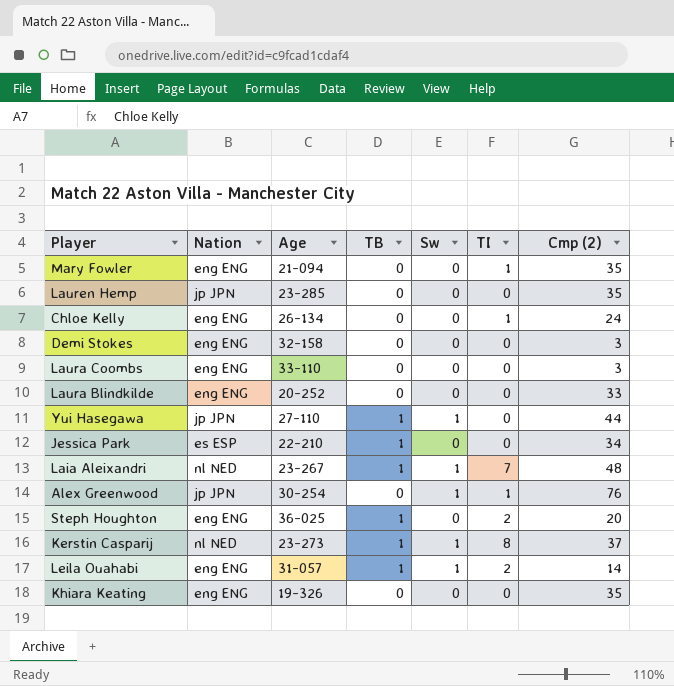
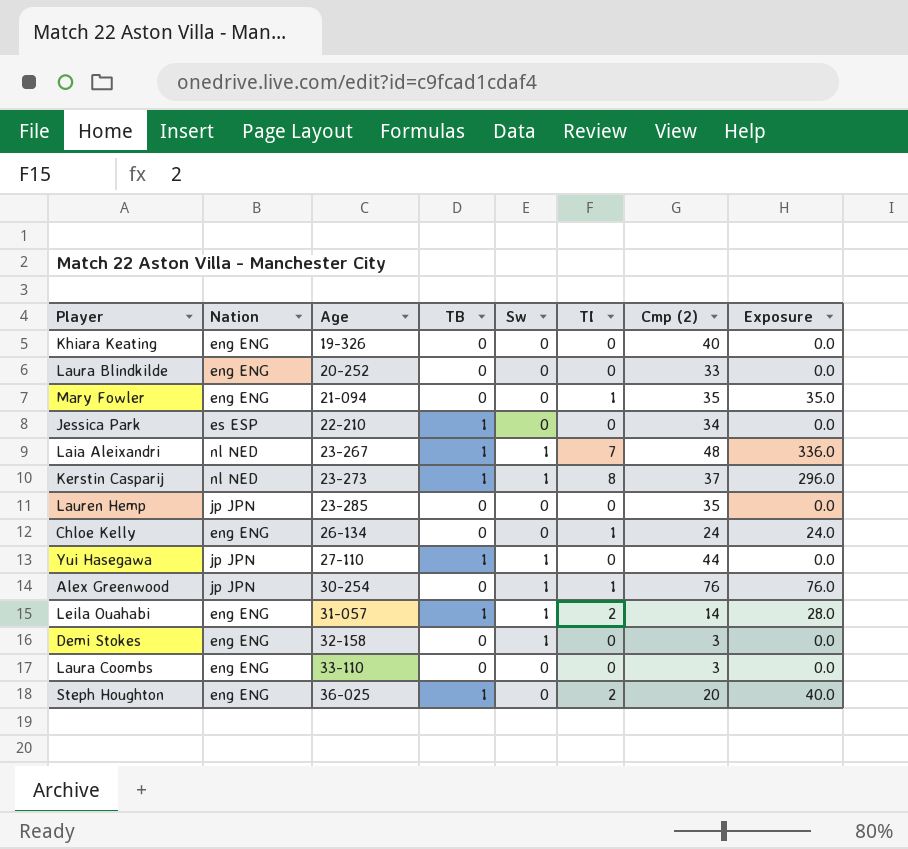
row order: none -> Age ascending
column Exposure | formula: none -> [TI] * [Cmp (2)]
Khiara Keating | Cmp (2): 35 -> 40
Demi Stokes | Sw: 0 -> 1

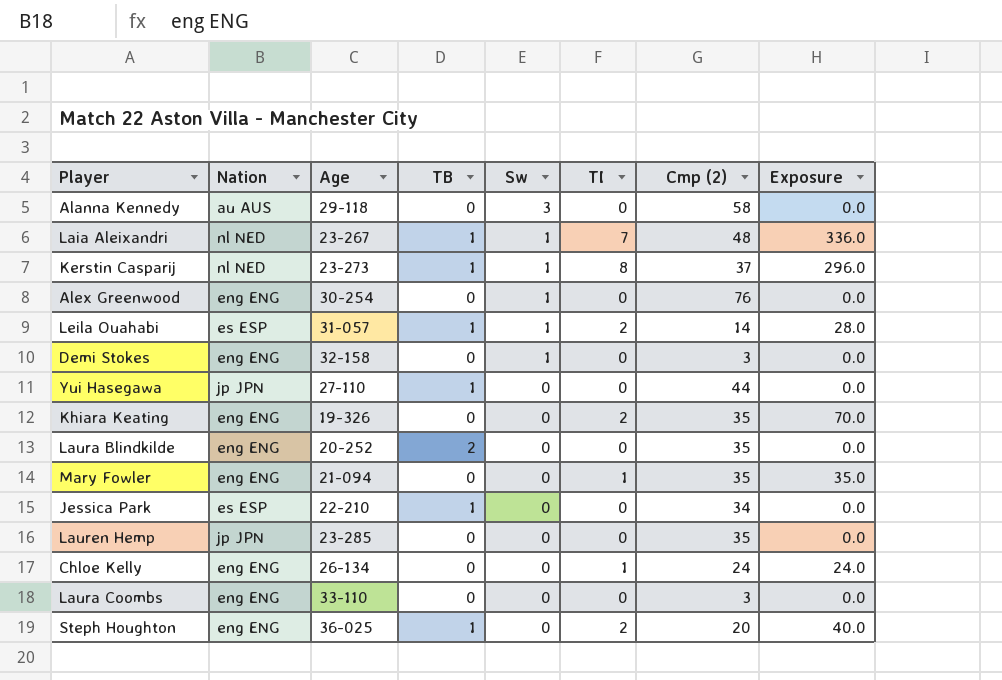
row order: Age ascending -> Sw descending
row Alanna Kennedy: none -> au AUS | 29-118 | 0 | 3 | 0 | 58 | 0.0
Alex Greenwood | Nation: jp JPN -> eng ENG
Alex Greenwood | TI: 1 -> 0
Alex Greenwood | Exposure: 76.0 -> 0.0
Leila Ouahabi | Nation: eng ENG -> es ESP
Yui Hasegawa | Sw: 1 -> 0
Khiara Keating | TI: 0 -> 2
Khiara Keating | Cmp (2): 40 -> 35
Khiara Keating | Exposure: 0.0 -> 70.0
Laura Blindkilde | TB: 0 -> 2
Laura Blindkilde | Cmp (2): 33 -> 35

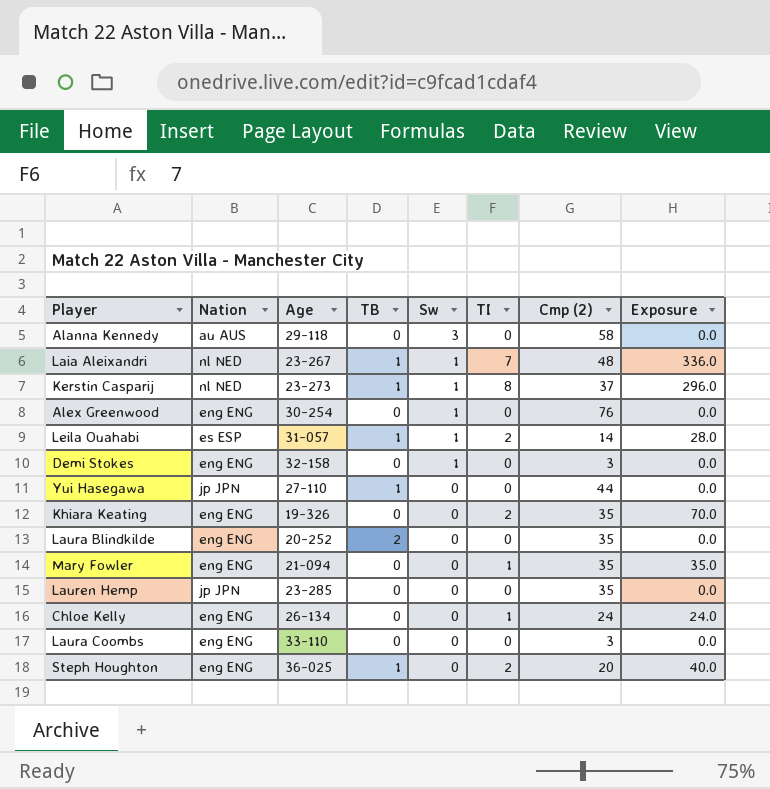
row Jessica Park: es ESP | 22-210 | 1 | 0 | 0 | 34 | 0.0 -> none

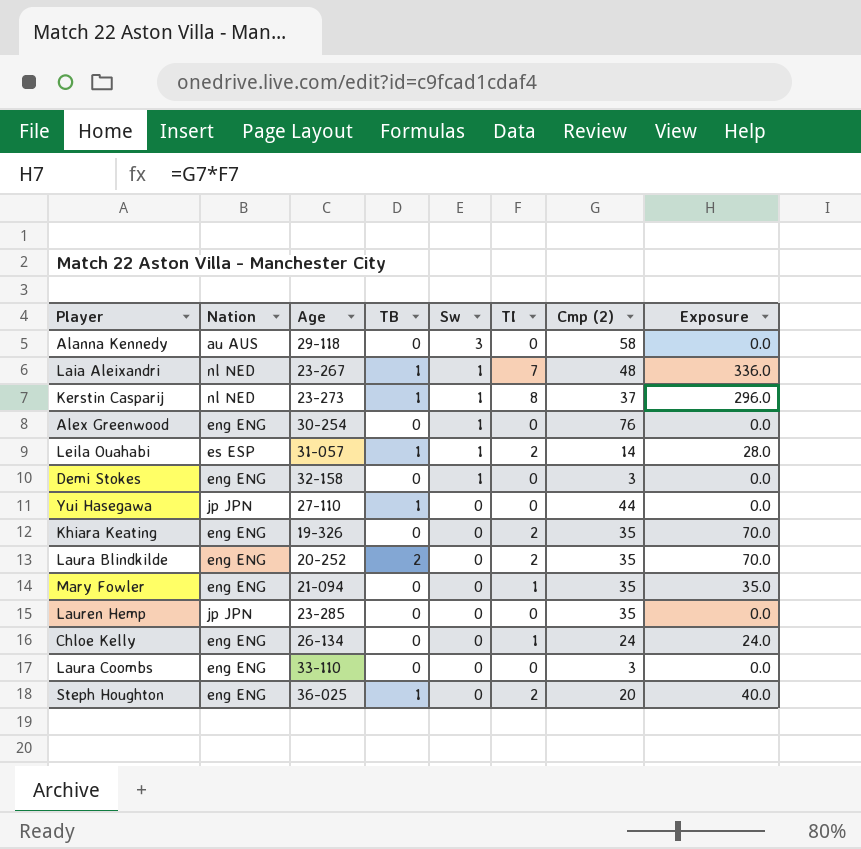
Laura Blindkilde | TI: 0 -> 2
Laura Blindkilde | Exposure: 0.0 -> 70.0

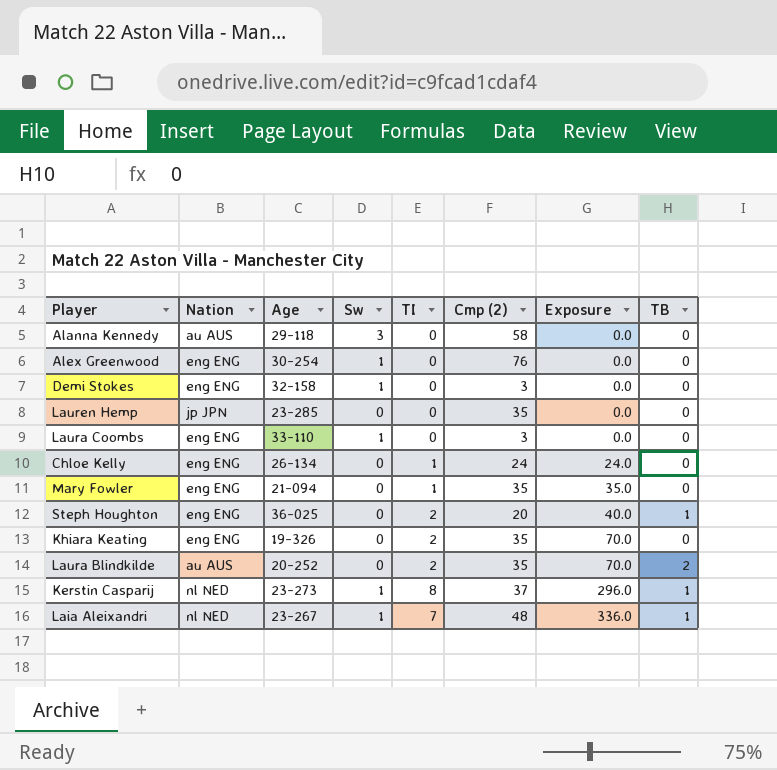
row order: Sw descending -> Exposure ascending
column TB | position: 4 -> 8
row Leila Ouahabi: es ESP | 31-057 | 1 | 1 | 2 | 14 | 28.0 -> none
row Yui Hasegawa: jp JPN | 27-110 | 1 | 0 | 0 | 44 | 0.0 -> none
Laura Coombs | Sw: 0 -> 1
Laura Blindkilde | Nation: eng ENG -> au AUS

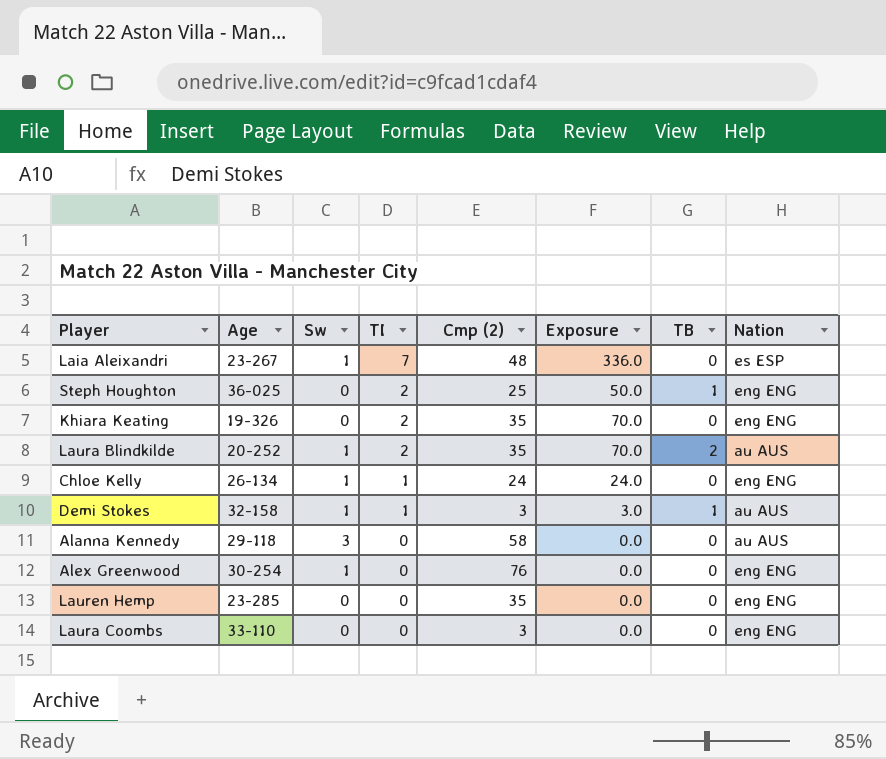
row order: Exposure ascending -> TI descending
column Nation | position: 2 -> 8
row Mary Fowler: eng ENG | 21-094 | 0 | 1 | 35 | 35.0 | 0 -> none
row Kerstin Casparij: nl NED | 23-273 | 1 | 8 | 37 | 296.0 | 1 -> none
Laia Aleixandri | TB: 1 -> 0
Laia Aleixandri | Nation: nl NED -> es ESP
Steph Houghton | Cmp (2): 20 -> 25
Steph Houghton | Exposure: 40.0 -> 50.0
Laura Blindkilde | Sw: 0 -> 1
Chloe Kelly | Sw: 0 -> 1
Demi Stokes | TI: 0 -> 1
Demi Stokes | Exposure: 0.0 -> 3.0
Demi Stokes | TB: 0 -> 1
Demi Stokes | Nation: eng ENG -> au AUS
Lauren Hemp | Nation: jp JPN -> eng ENG
Laura Coombs | Sw: 1 -> 0

